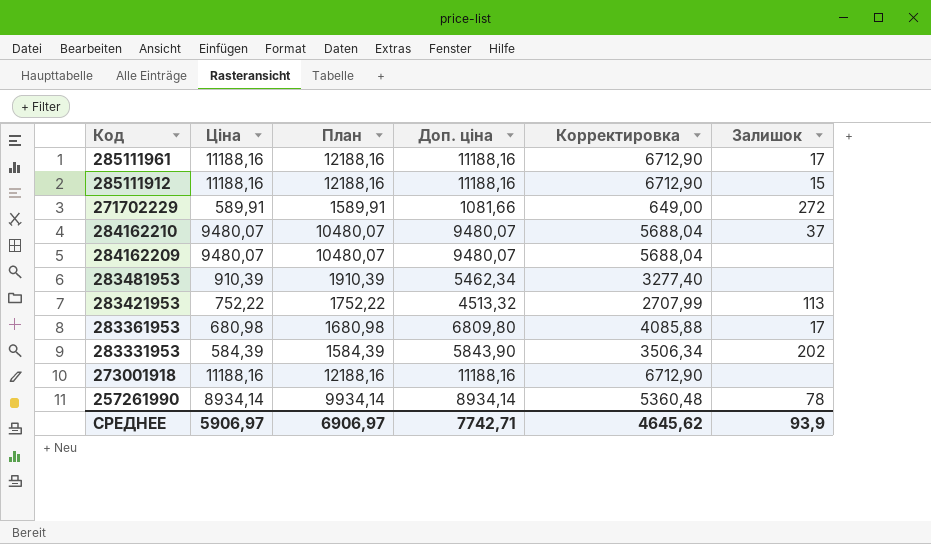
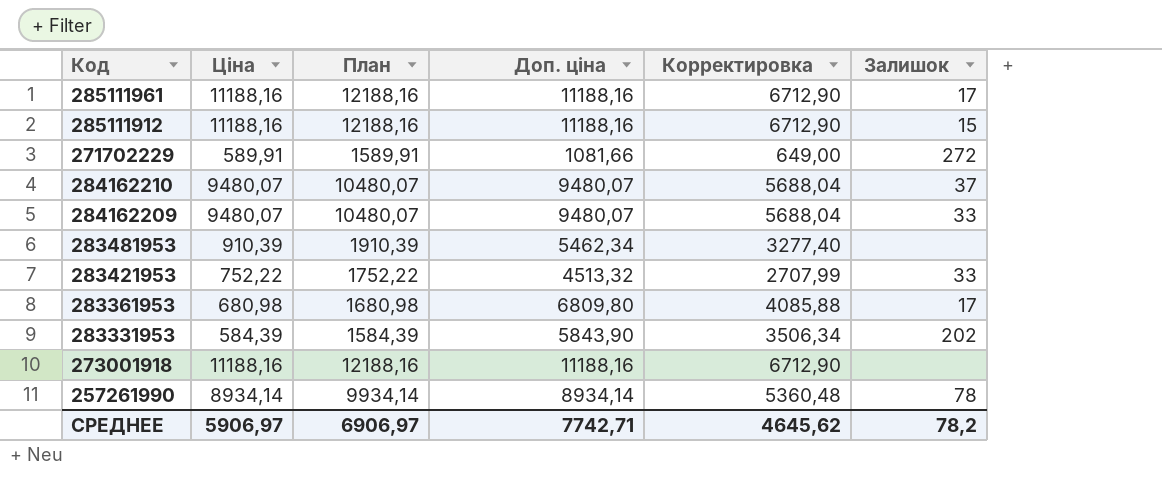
284162209 | Залишок: none -> 33
283421953 | Залишок: 113 -> 33
СРЕДНЕЕ | Залишок: 93,9 -> 78,2

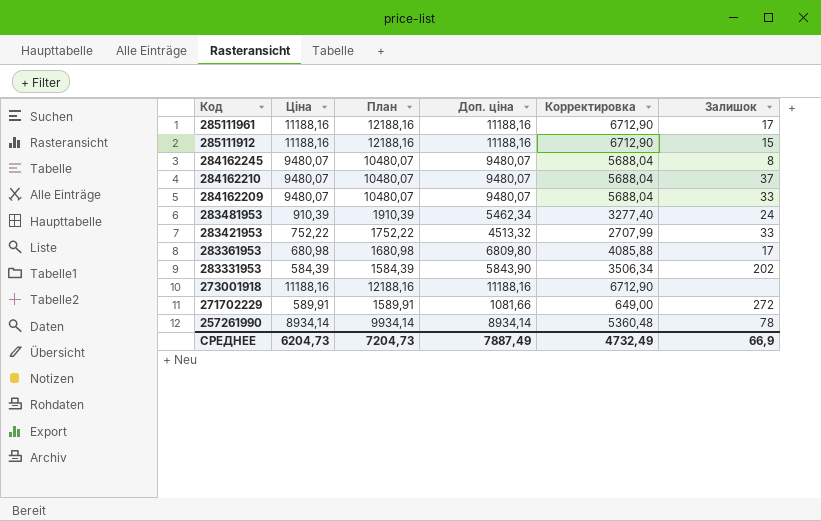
row order: none -> Код descending
row 284162245: none -> 9480,07 | 10480,07 | 9480,07 | 5688,04 | 8
283481953 | Залишок: none -> 24
СРЕДНЕЕ | Ціна: 5906,97 -> 6204,73
СРЕДНЕЕ | План: 6906,97 -> 7204,73
СРЕДНЕЕ | Доп. ціна: 7742,71 -> 7887,49
СРЕДНЕЕ | Корректировка: 4645,62 -> 4732,49
СРЕДНЕЕ | Залишок: 78,2 -> 66,9

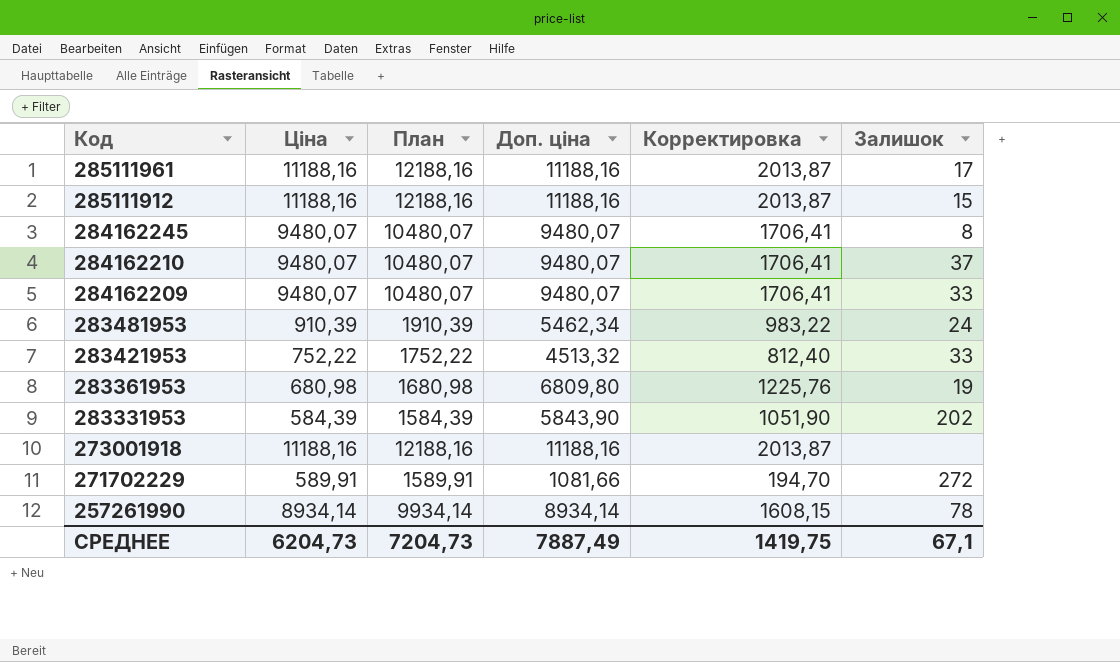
column Корректировка | formula: [Доп. ціна] * 0,6 -> [Доп. ціна] * 0,18
283361953 | Залишок: 17 -> 19
СРЕДНЕЕ | Корректировка: 4732,49 -> 1419,75
СРЕДНЕЕ | Залишок: 66,9 -> 67,1

